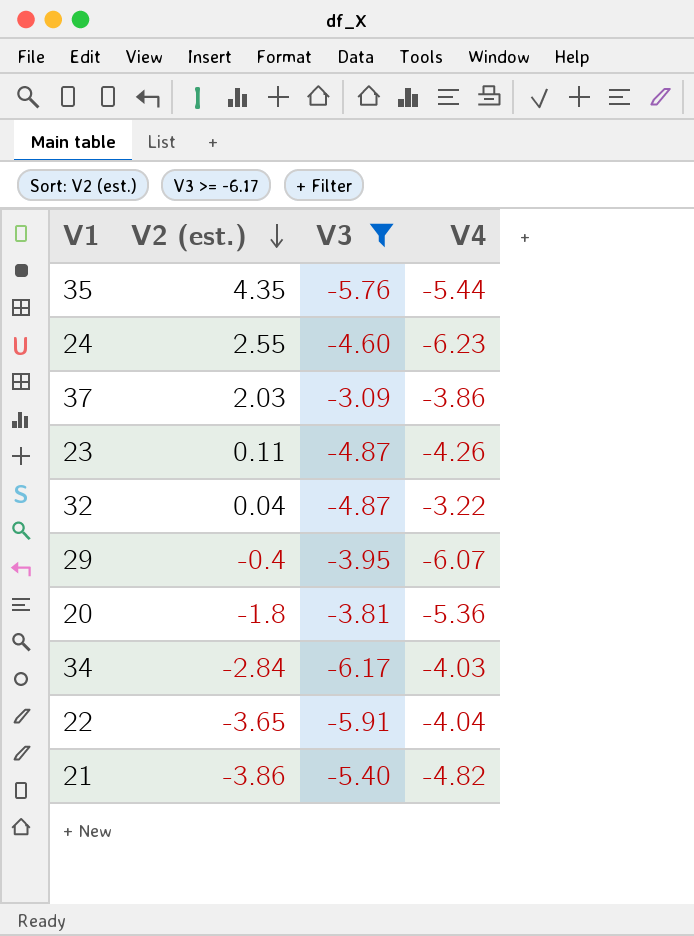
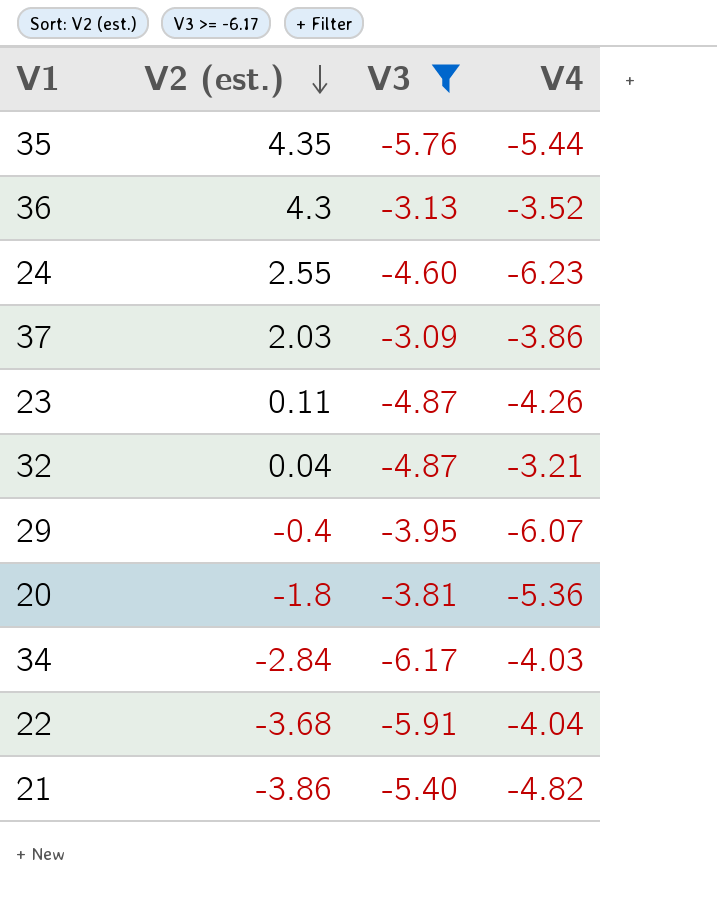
row 36: none -> 4.3 | -3.13 | -3.52
32 | V4: -3.22 -> -3.21
22 | V2 (est.): -3.65 -> -3.68

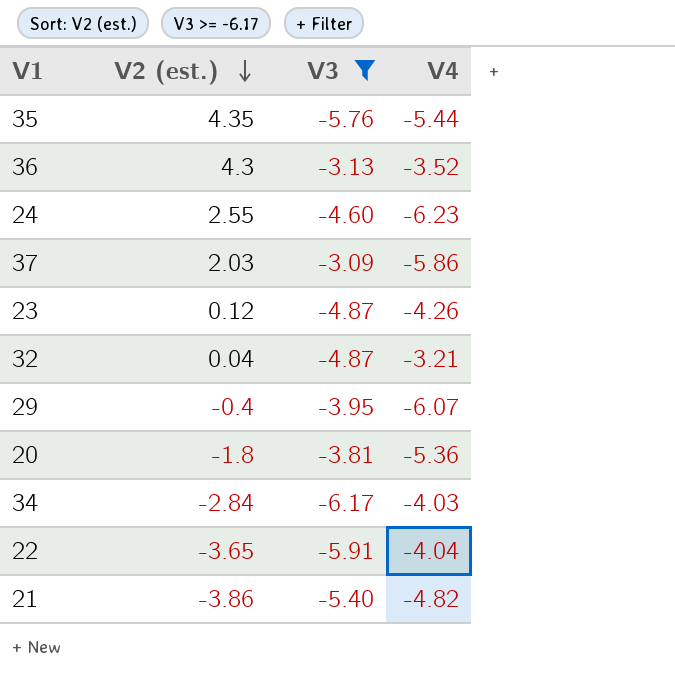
37 | V4: -3.86 -> -5.86
23 | V2 (est.): 0.11 -> 0.12
22 | V2 (est.): -3.68 -> -3.65

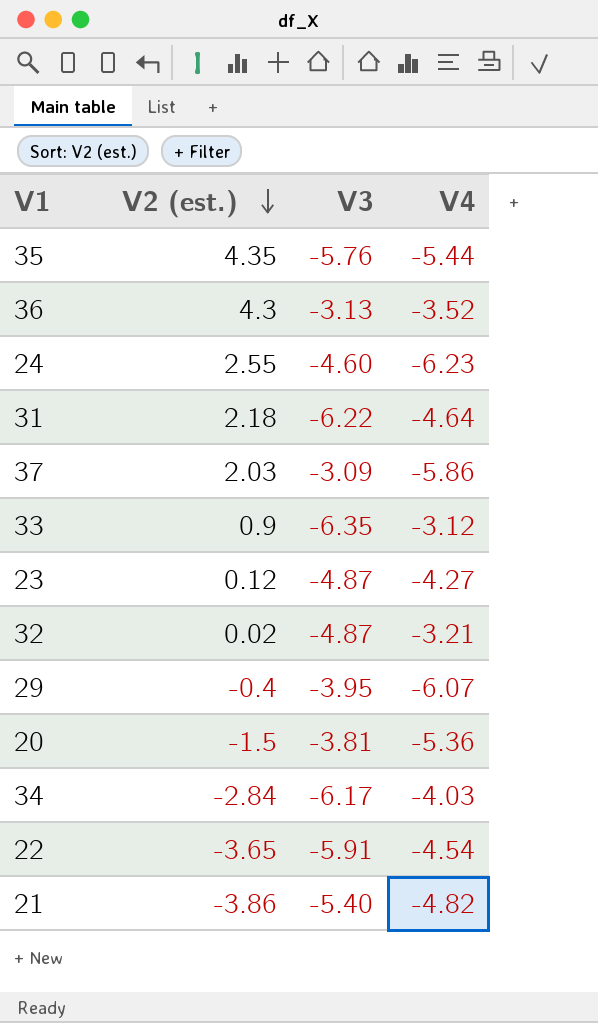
filter: V3 >= -6.17 -> none
23 | V4: -4.26 -> -4.27
32 | V2 (est.): 0.04 -> 0.02
20 | V2 (est.): -1.8 -> -1.5
22 | V4: -4.04 -> -4.54

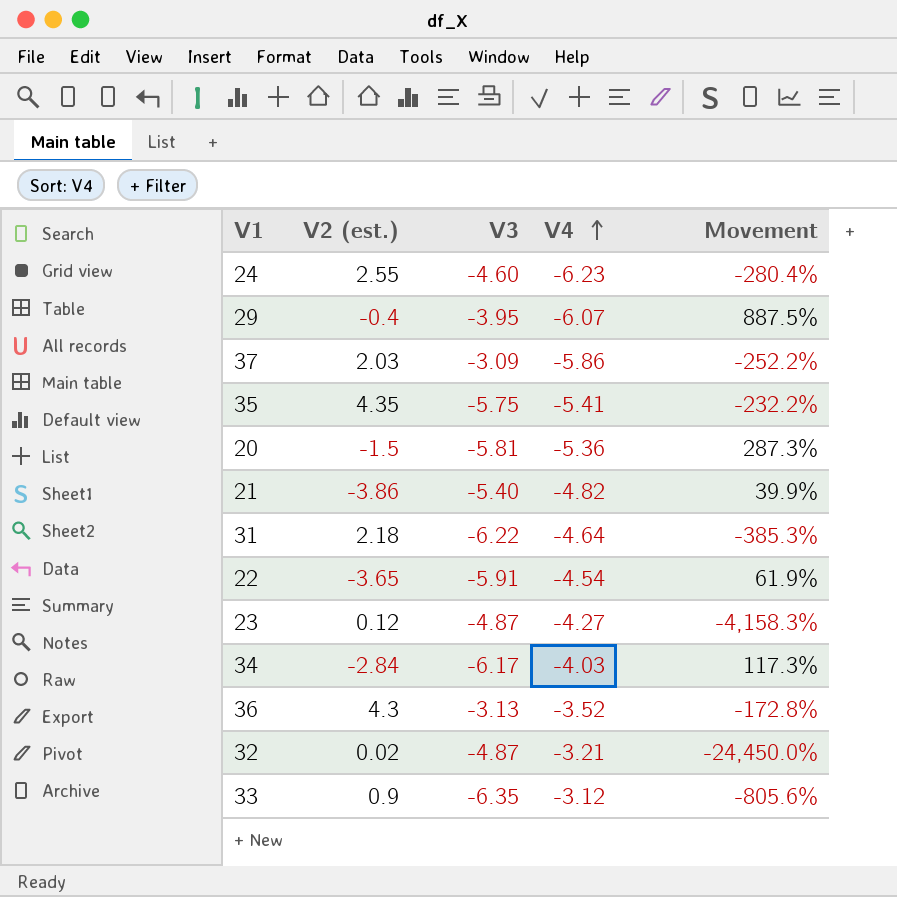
row order: V2 (est.) descending -> V4 ascending
column Movement | formula: none -> ([V3] - [V2 (est.)]) / [V2 (est.)]
35 | V3: -5.76 -> -5.75
35 | V4: -5.44 -> -5.41
20 | V3: -3.81 -> -5.81

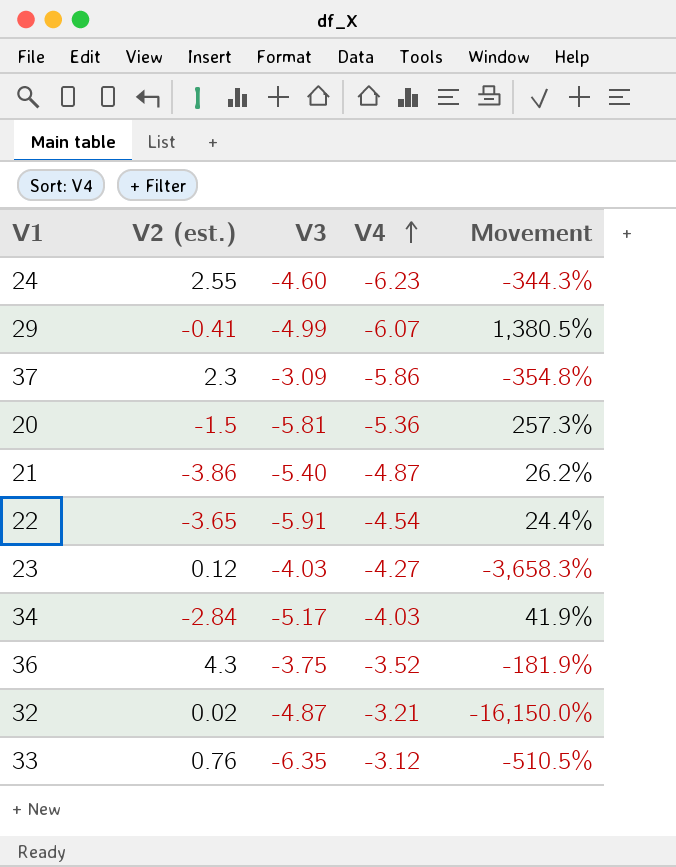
column Movement | formula: ([V3] - [V2 (est.)]) / [V2 (est.)] -> ([V4] - [V2 (est.)]) / [V2 (est.)]
row 35: 4.35 | -5.75 | -5.41 | -232.2% -> none
row 31: 2.18 | -6.22 | -4.64 | -385.3% -> none
29 | V2 (est.): -0.4 -> -0.41
29 | V3: -3.95 -> -4.99
37 | V2 (est.): 2.03 -> 2.3
21 | V4: -4.82 -> -4.87
23 | V3: -4.87 -> -4.03
34 | V3: -6.17 -> -5.17
36 | V3: -3.13 -> -3.75
33 | V2 (est.): 0.9 -> 0.76

